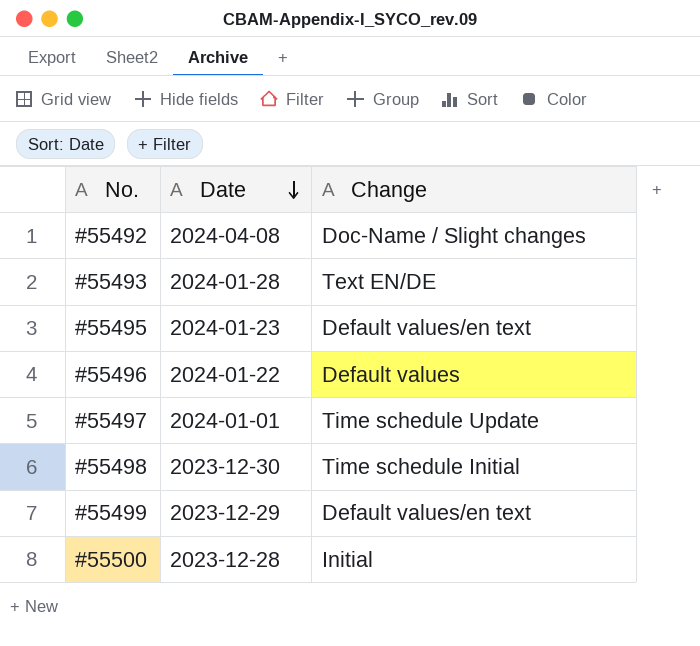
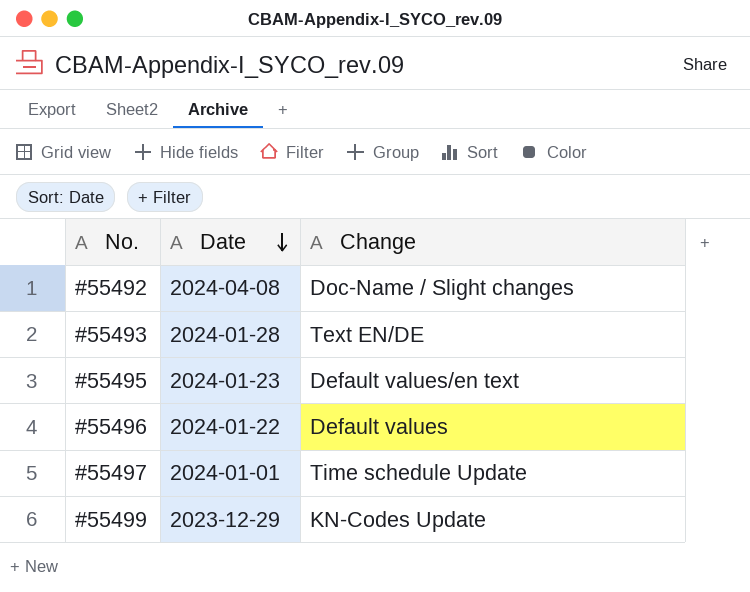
row #55498: 2023-12-30 | Time schedule Initial -> none
row #55500: 2023-12-28 | Initial -> none
#55499 | Change: Default values/en text -> KN-Codes Update

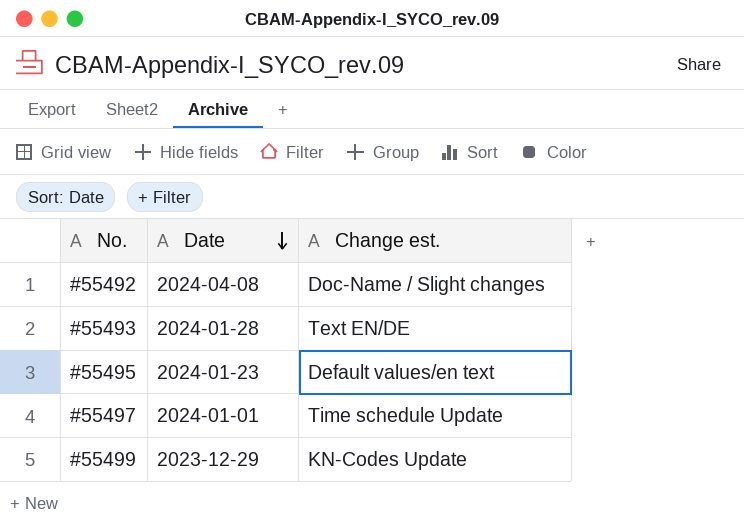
column name: Change -> Change est.
row #55496: 2024-01-22 | Default values -> none

